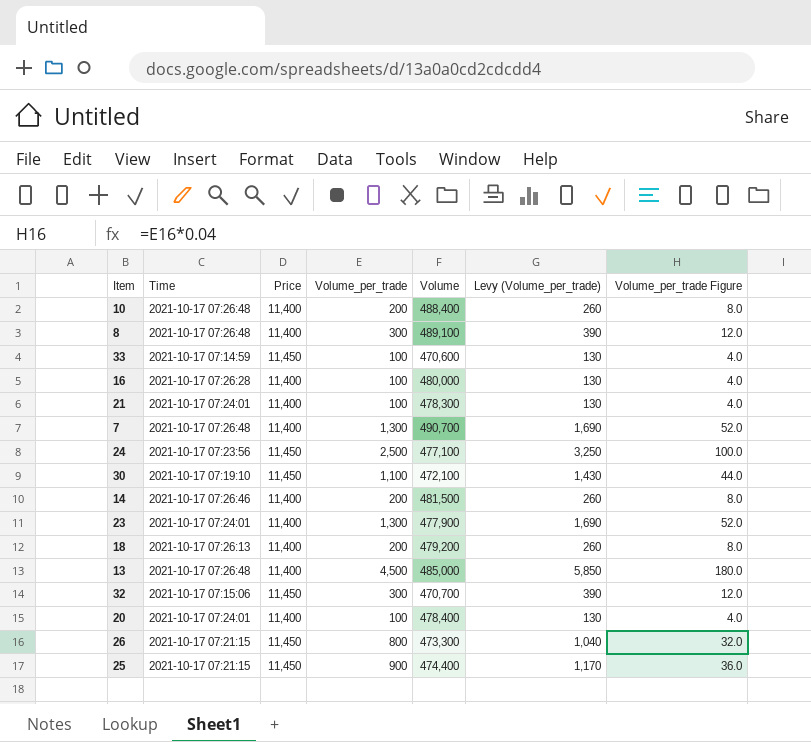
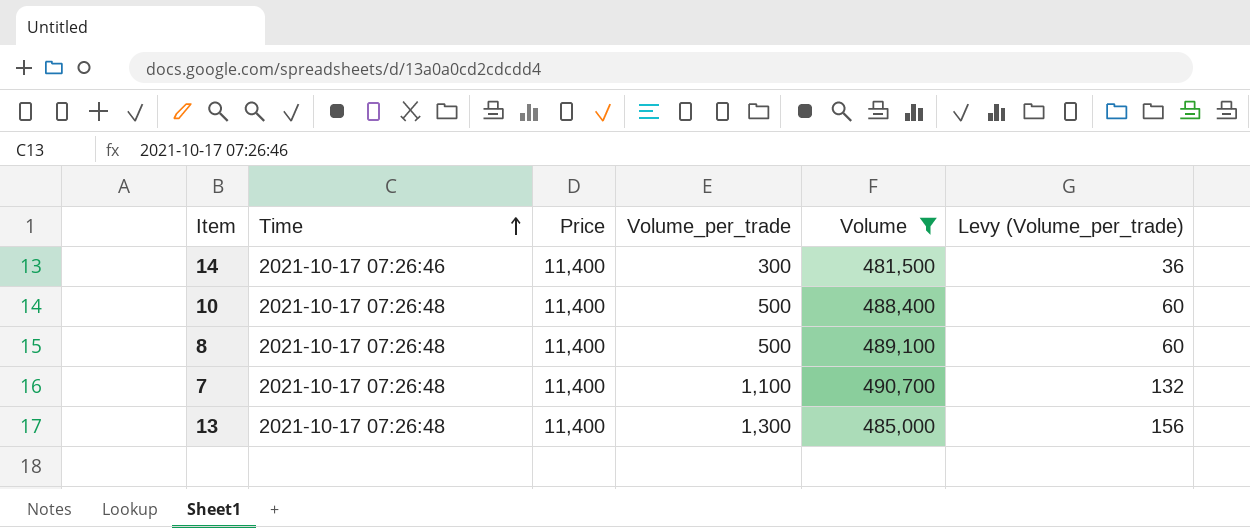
filter: none -> Volume >= 481,500
row order: none -> Time ascending
column Volume_per_trade Figure | formula: [Volume_per_trade] * 0.04 -> none
column Levy (Volume_per_trade) | formula: [Volume_per_trade] * 1.3 -> [Volume_per_trade] * 0.12
14 | Volume_per_trade: 200 -> 300
10 | Volume_per_trade: 200 -> 500
8 | Volume_per_trade: 300 -> 500
7 | Volume_per_trade: 1,300 -> 1,100
13 | Volume_per_trade: 4,500 -> 1,300

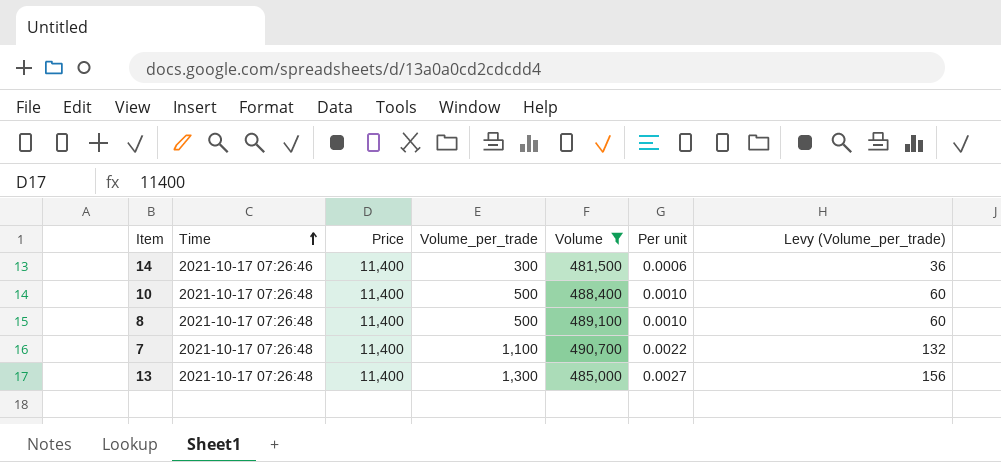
column Per unit | formula: none -> [Volume_per_trade] / [Volume]

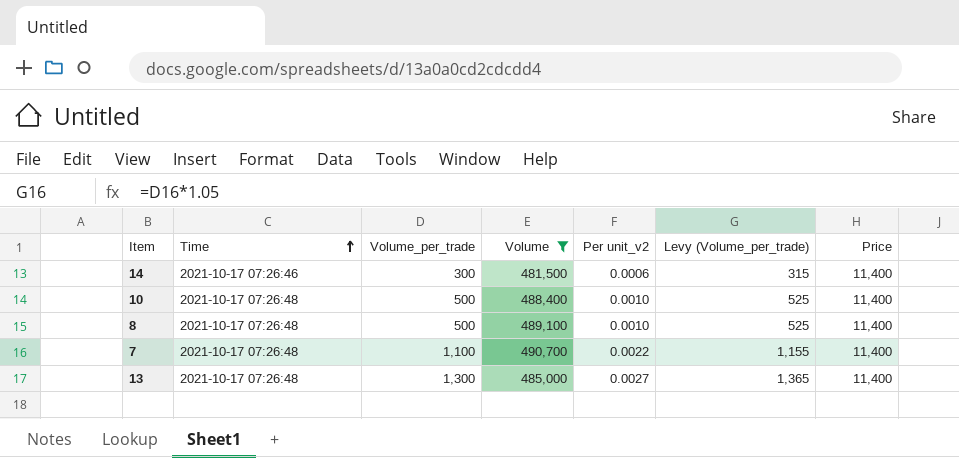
column name: Per unit -> Per unit_v2
column Levy (Volume_per_trade) | formula: [Volume_per_trade] * 0.12 -> [Volume_per_trade] * 1.05
column Price | position: 3 -> 7

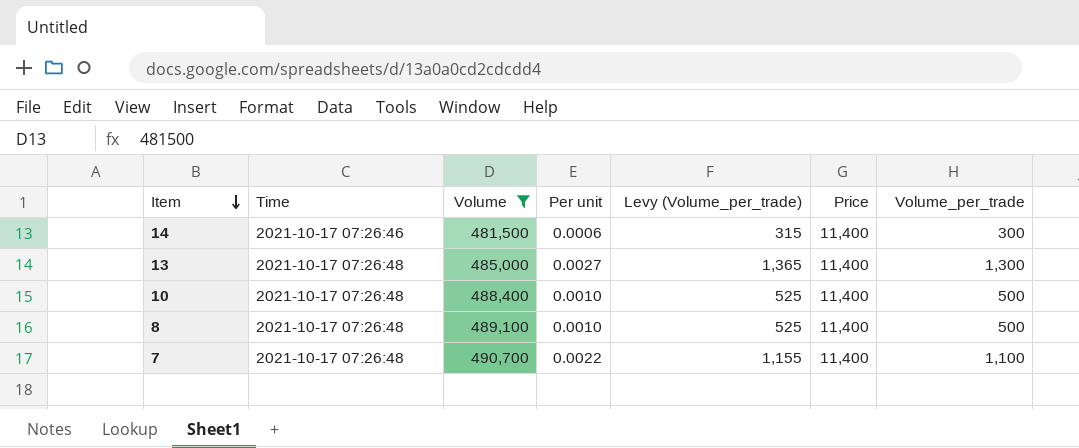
row order: Time ascending -> Item descending
column name: Per unit_v2 -> Per unit
column Volume_per_trade | position: 3 -> 7

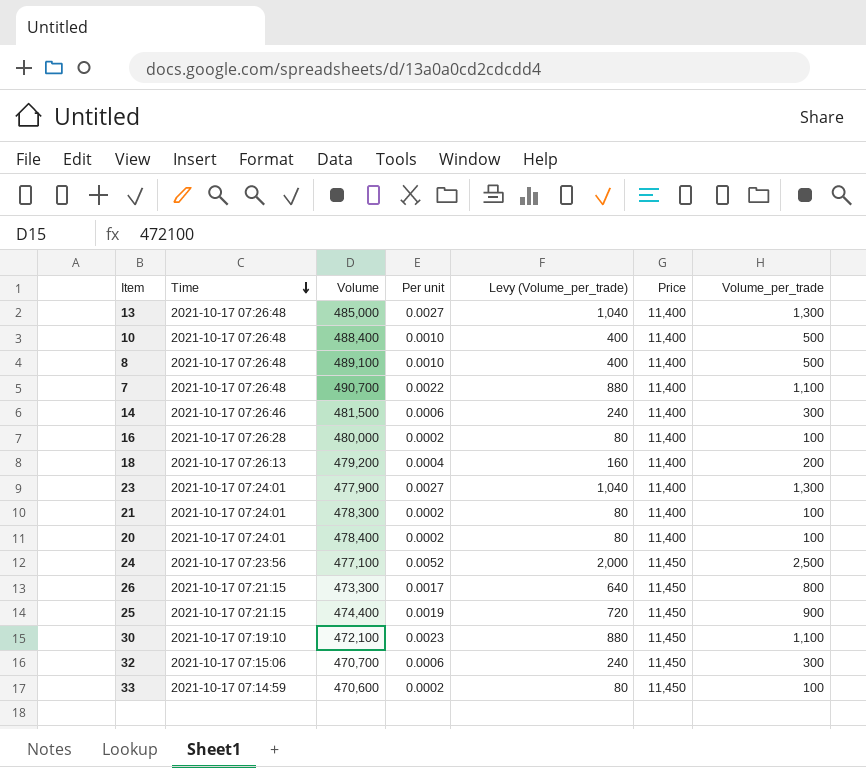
filter: Volume >= 481,500 -> none
row order: Item descending -> Time descending
column Levy (Volume_per_trade) | formula: [Volume_per_trade] * 1.05 -> [Volume_per_trade] * 0.8

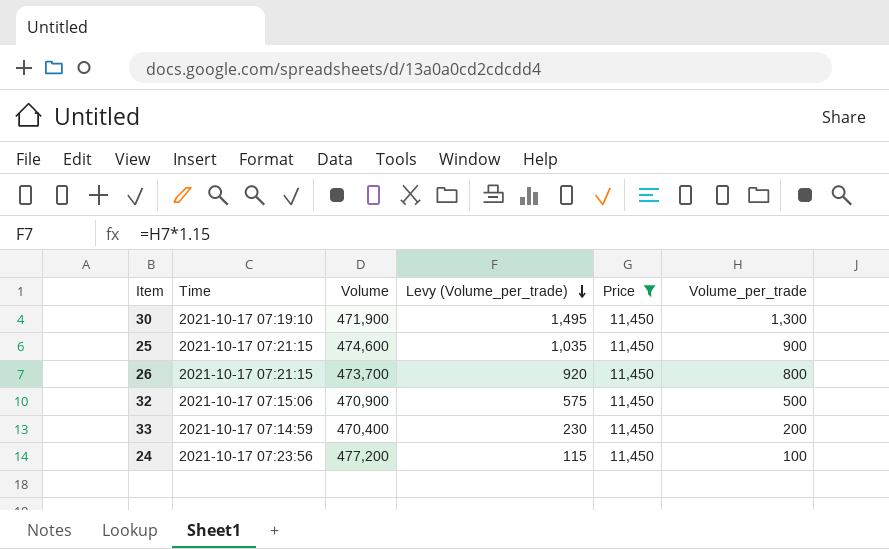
filter: none -> Price = 11,450
row order: Time descending -> Levy (Volume_per_trade) descending
column Per unit | formula: [Volume_per_trade] / [Volume] -> none
column Levy (Volume_per_trade) | formula: [Volume_per_trade] * 0.8 -> [Volume_per_trade] * 1.15
30 | Volume: 472,100 -> 471,900
30 | Volume_per_trade: 1,100 -> 1,300
25 | Volume: 474,400 -> 474,600
26 | Volume: 473,300 -> 473,700
32 | Volume: 470,700 -> 470,900
32 | Volume_per_trade: 300 -> 500
33 | Volume: 470,600 -> 470,400
33 | Volume_per_trade: 100 -> 200
24 | Volume: 477,100 -> 477,200
24 | Volume_per_trade: 2,500 -> 100

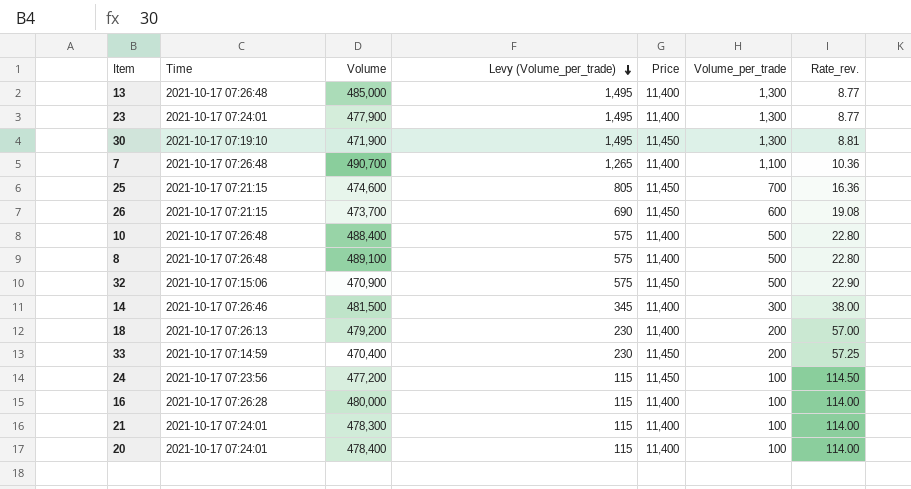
filter: Price = 11,450 -> none
column Rate_rev. | formula: none -> [Price] / [Volume_per_trade]
25 | Levy (Volume_per_trade): 1,035 -> 805
25 | Volume_per_trade: 900 -> 700
26 | Levy (Volume_per_trade): 920 -> 690
26 | Volume_per_trade: 800 -> 600

